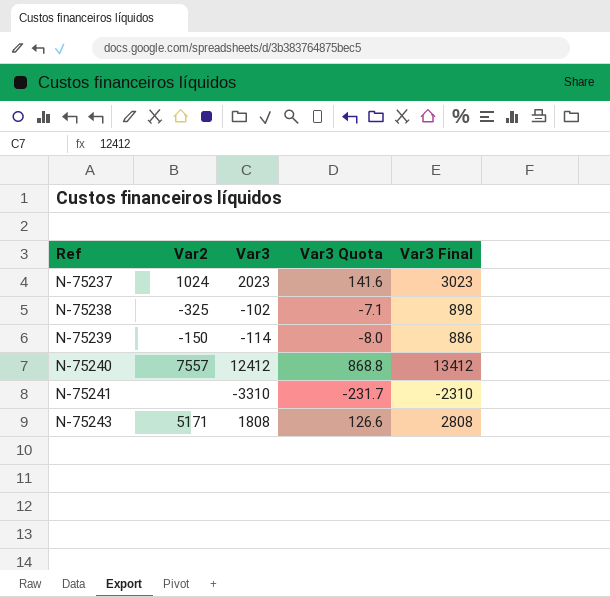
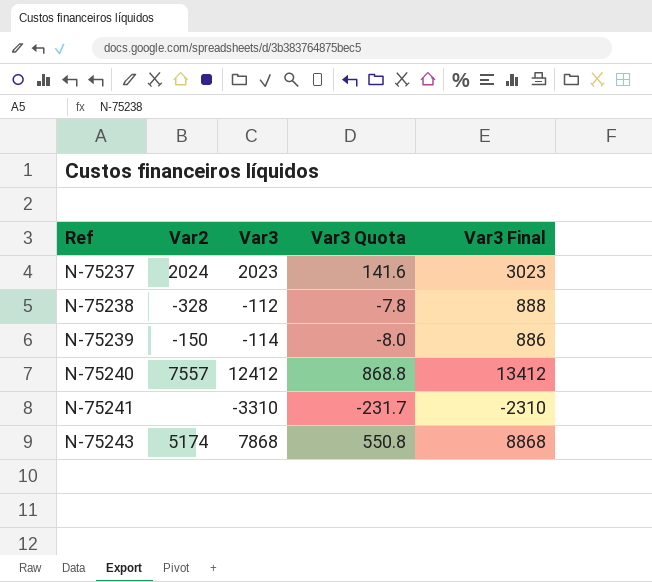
N-75237 | Var2: 1024 -> 2024
N-75238 | Var2: -325 -> -328
N-75238 | Var3: -102 -> -112
N-75238 | Var3 Quota: -7.1 -> -7.8
N-75238 | Var3 Final: 898 -> 888
N-75243 | Var2: 5171 -> 5174
N-75243 | Var3: 1808 -> 7868
N-75243 | Var3 Quota: 126.6 -> 550.8
N-75243 | Var3 Final: 2808 -> 8868

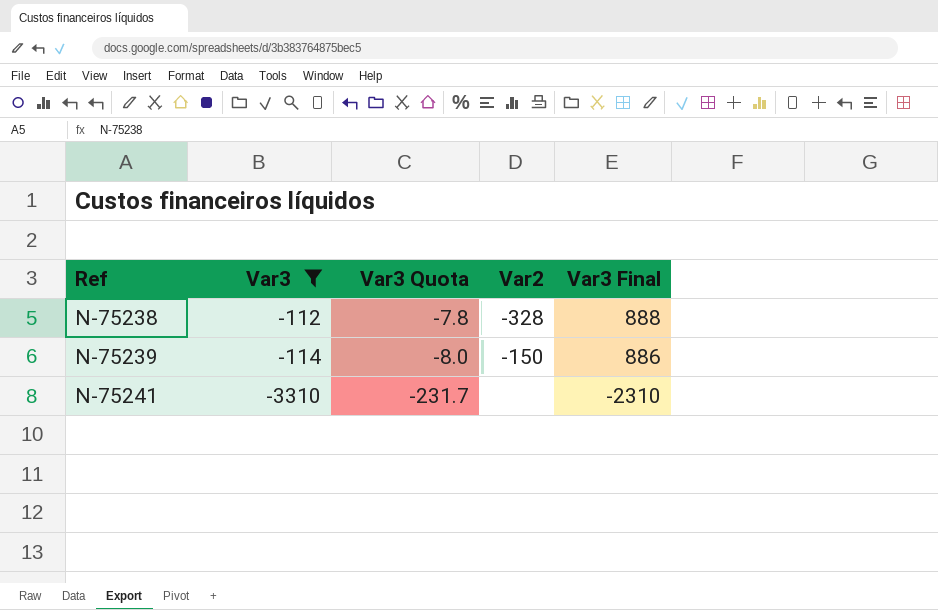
filter: none -> Var3 <= -112
column Var2 | position: 2 -> 4

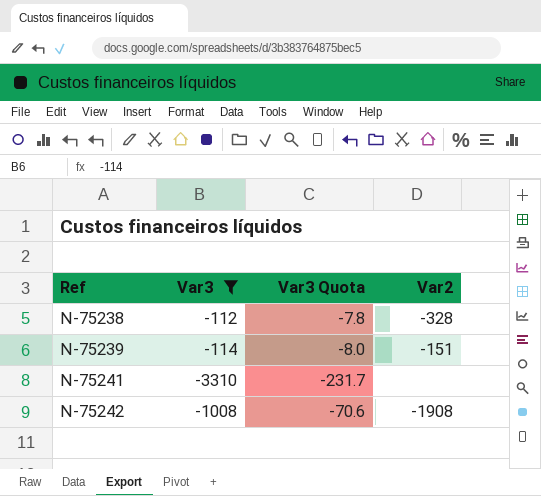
column Var3 Final | formula: [Var3] + 1000 -> none
N-75239 | Var2: -150 -> -151
row N-75242: none -> -1008 | -70.6 | -1908

